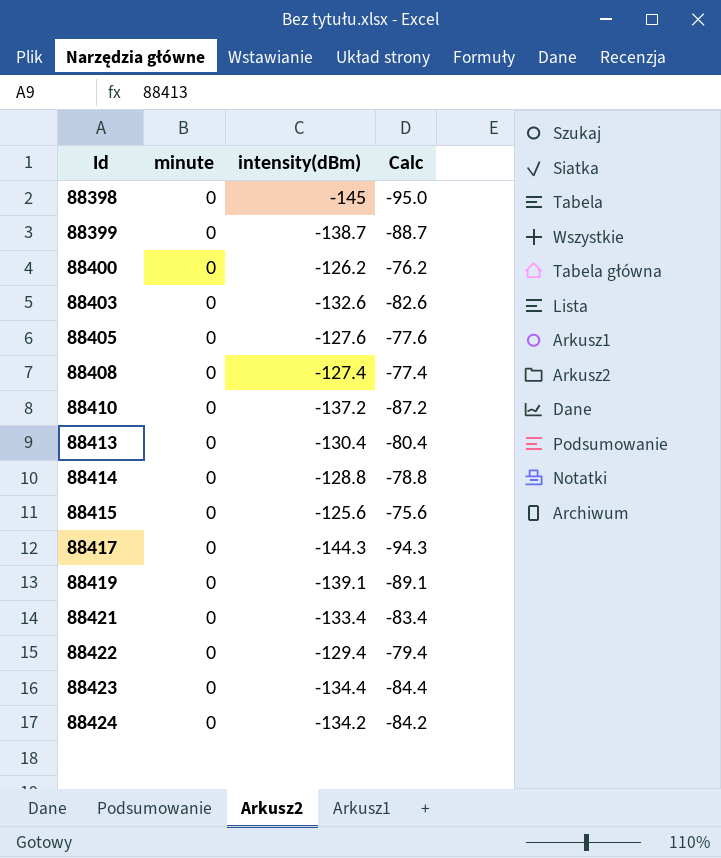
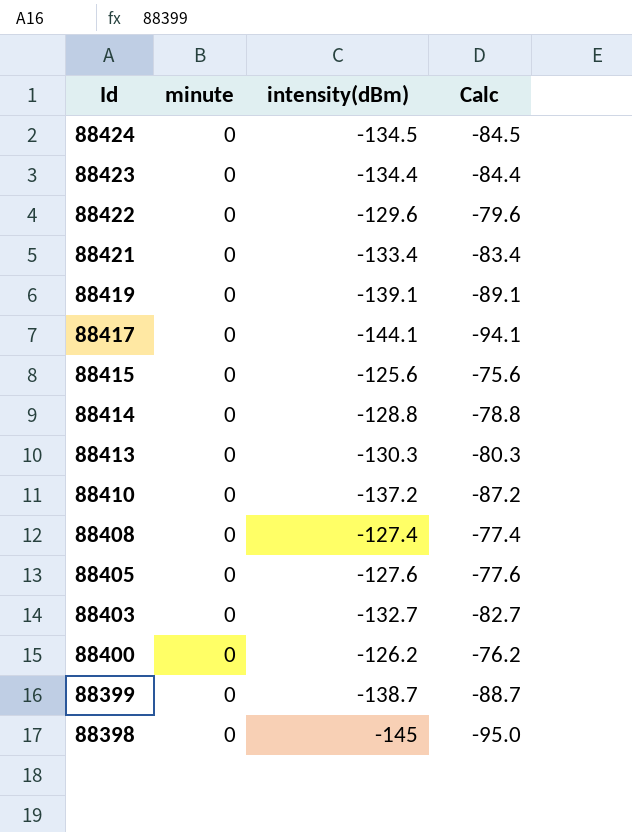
row order: Id ascending -> Id descending
88424 | intensity(dBm): -134.2 -> -134.5
88424 | Calc: -84.2 -> -84.5
88422 | intensity(dBm): -129.4 -> -129.6
88422 | Calc: -79.4 -> -79.6
88417 | intensity(dBm): -144.3 -> -144.1
88417 | Calc: -94.3 -> -94.1
88413 | intensity(dBm): -130.4 -> -130.3
88413 | Calc: -80.4 -> -80.3
88403 | intensity(dBm): -132.6 -> -132.7
88403 | Calc: -82.6 -> -82.7

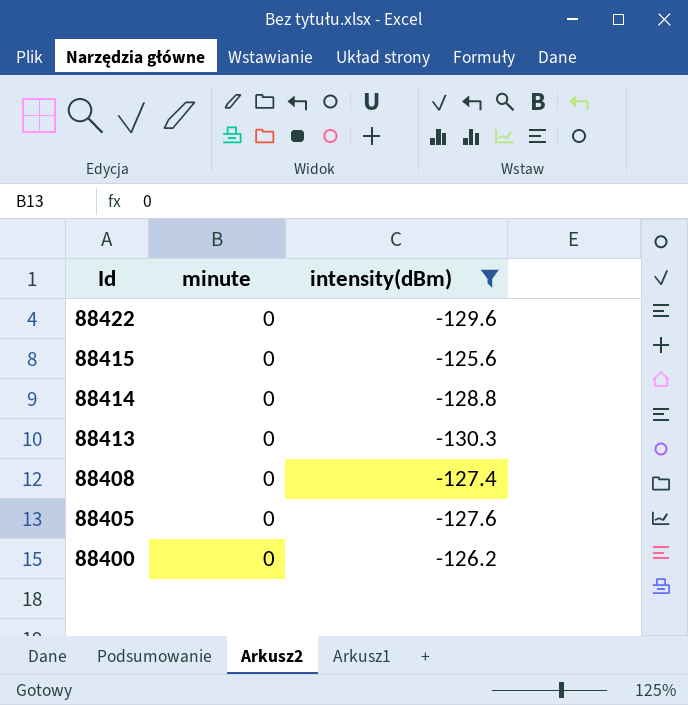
filter: none -> intensity(dBm) >= -130.3
column Calc | formula: [intensity(dBm)] + 50 -> none

